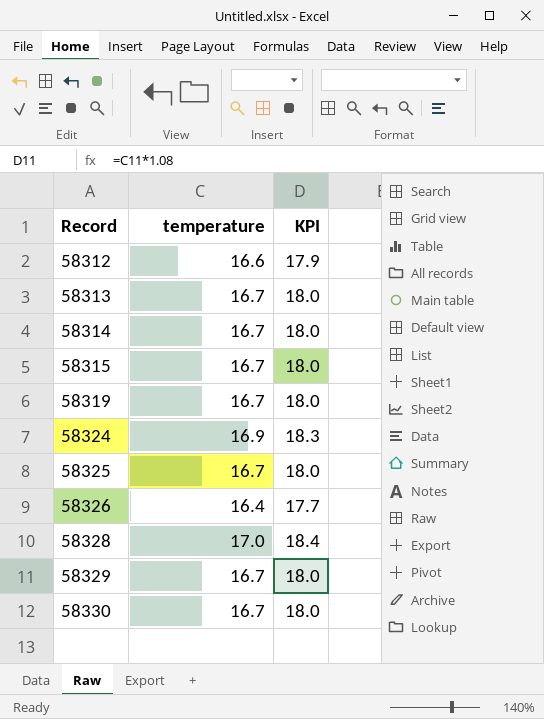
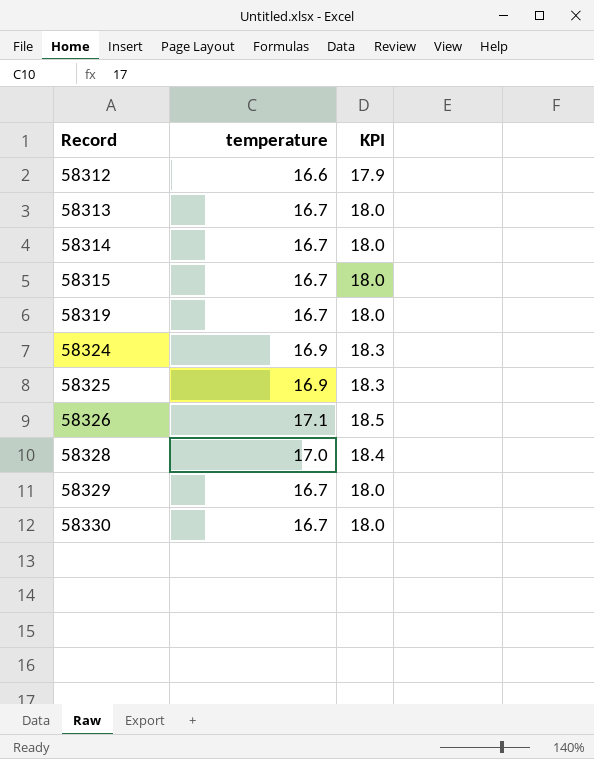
58325 | temperature: 16.7 -> 16.9
58325 | KPI: 18.0 -> 18.3
58326 | temperature: 16.4 -> 17.1
58326 | KPI: 17.7 -> 18.5

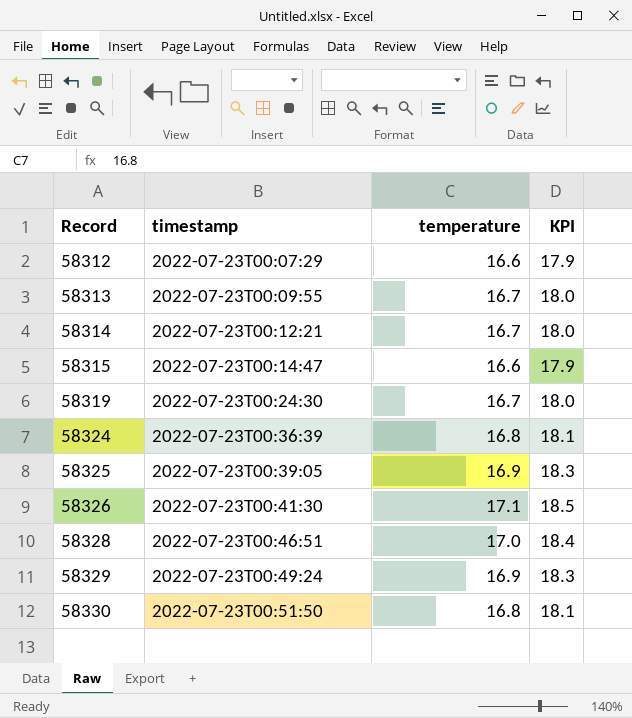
column timestamp | position: none -> 2
58315 | temperature: 16.7 -> 16.6
58315 | KPI: 18.0 -> 17.9
58324 | temperature: 16.9 -> 16.8
58324 | KPI: 18.3 -> 18.1
58329 | temperature: 16.7 -> 16.9
58329 | KPI: 18.0 -> 18.3
58330 | temperature: 16.7 -> 16.8
58330 | KPI: 18.0 -> 18.1

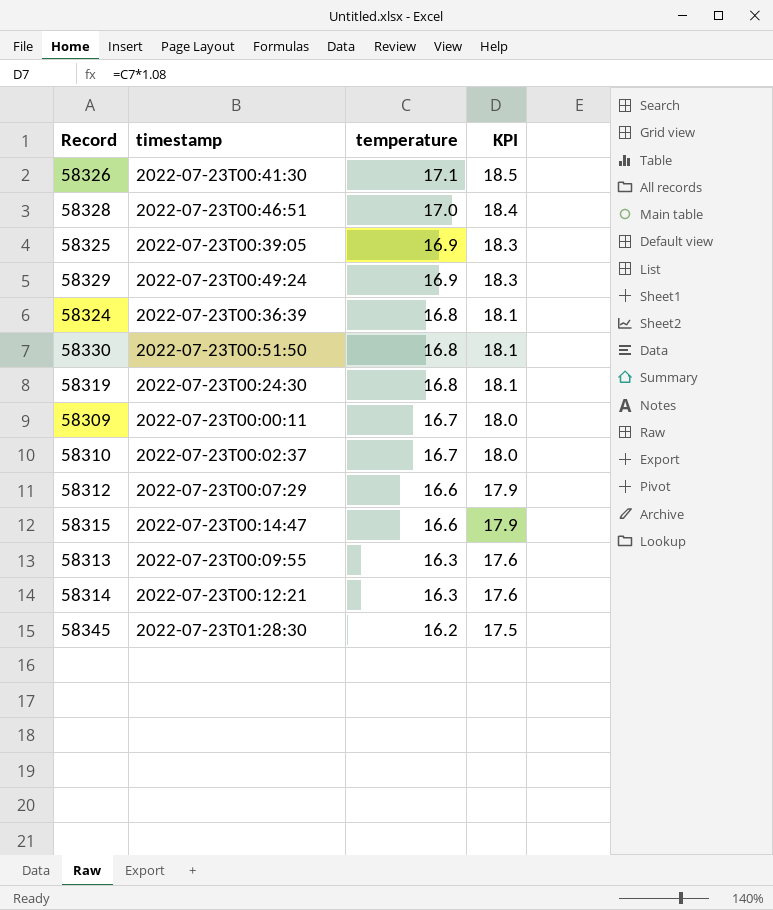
row order: Record ascending -> temperature descending
58319 | temperature: 16.7 -> 16.8
58319 | KPI: 18.0 -> 18.1
row 58309: none -> 2022-07-23T00:00:11 | 16.7 | 18.0
row 58310: none -> 2022-07-23T00:02:37 | 16.7 | 18.0
58313 | temperature: 16.7 -> 16.3
58313 | KPI: 18.0 -> 17.6
58314 | temperature: 16.7 -> 16.3
58314 | KPI: 18.0 -> 17.6
row 58345: none -> 2022-07-23T01:28:30 | 16.2 | 17.5

